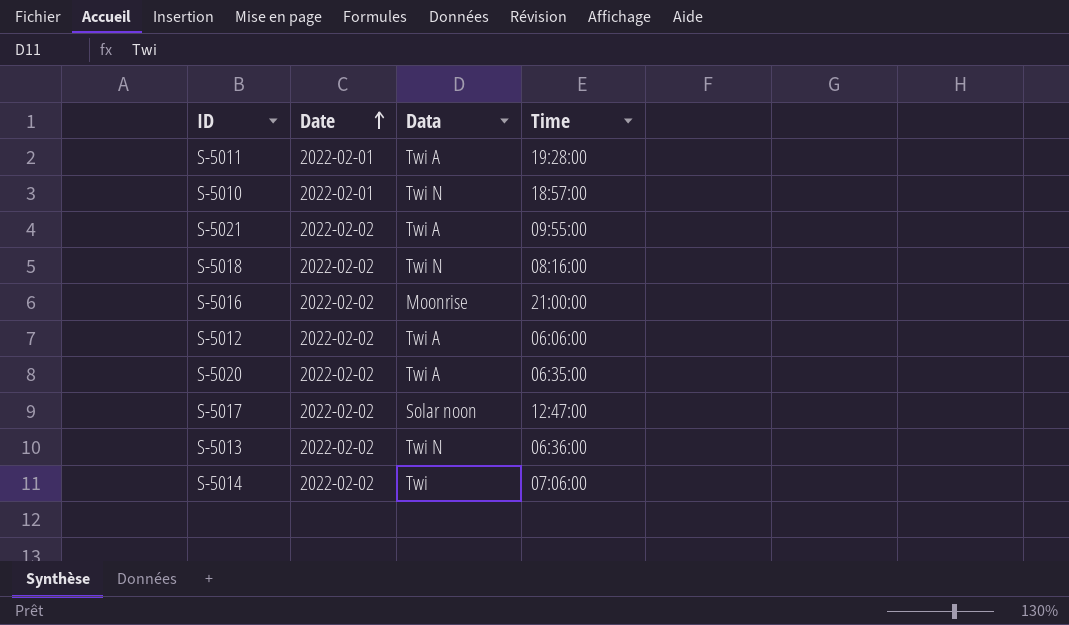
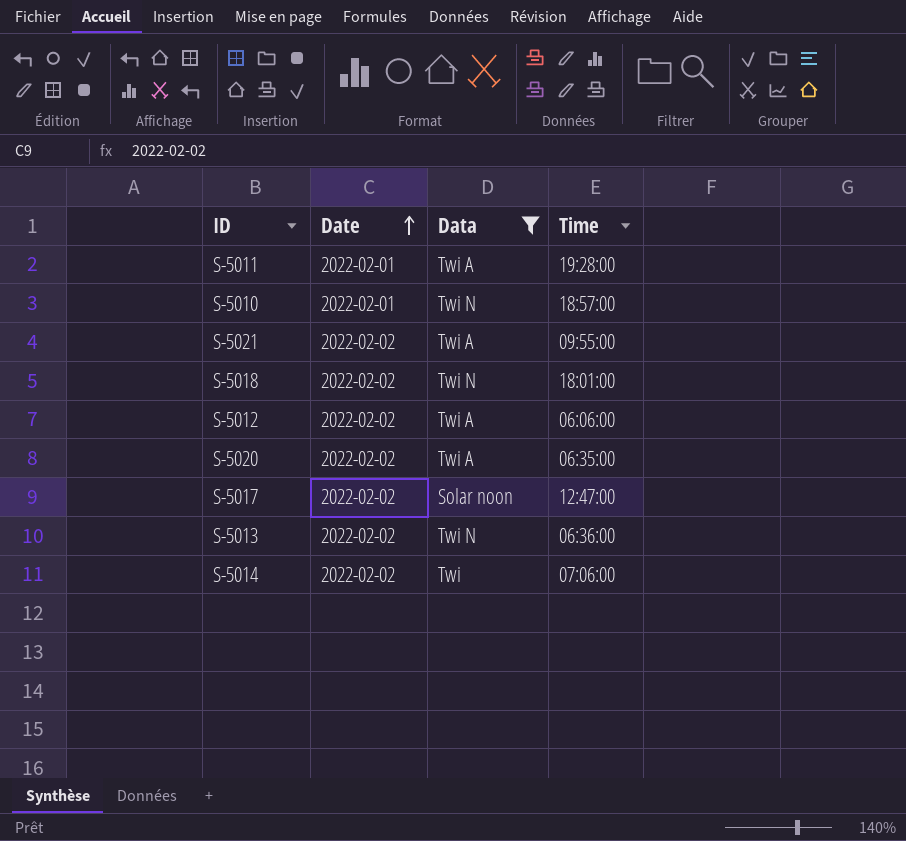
filter: none -> Data != Moonrise
S-5018 | Time: 08:16:00 -> 18:01:00

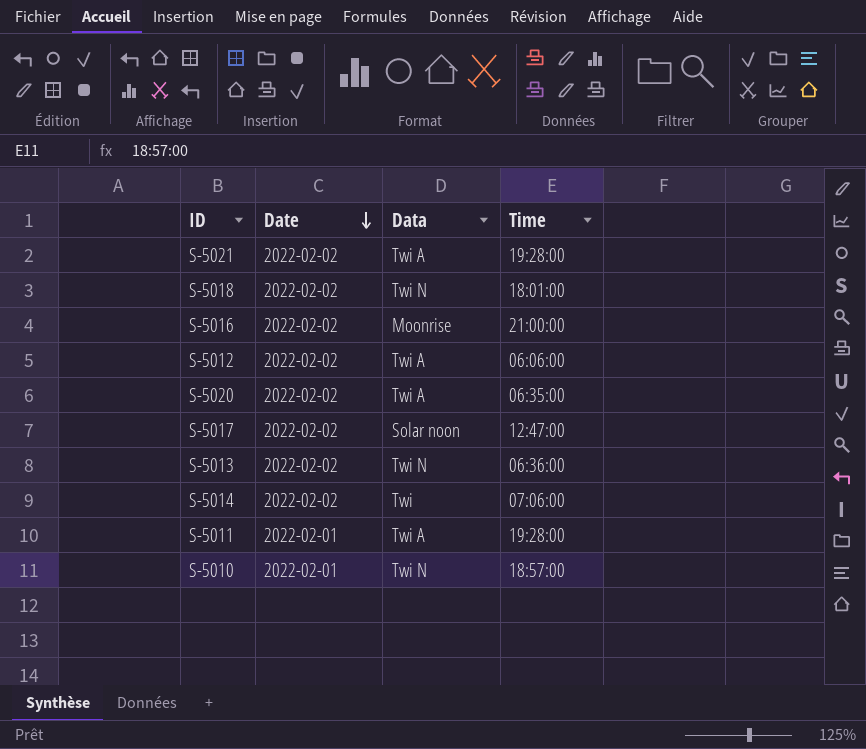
filter: Data != Moonrise -> none
row order: Date ascending -> Date descending
S-5021 | Time: 09:55:00 -> 19:28:00

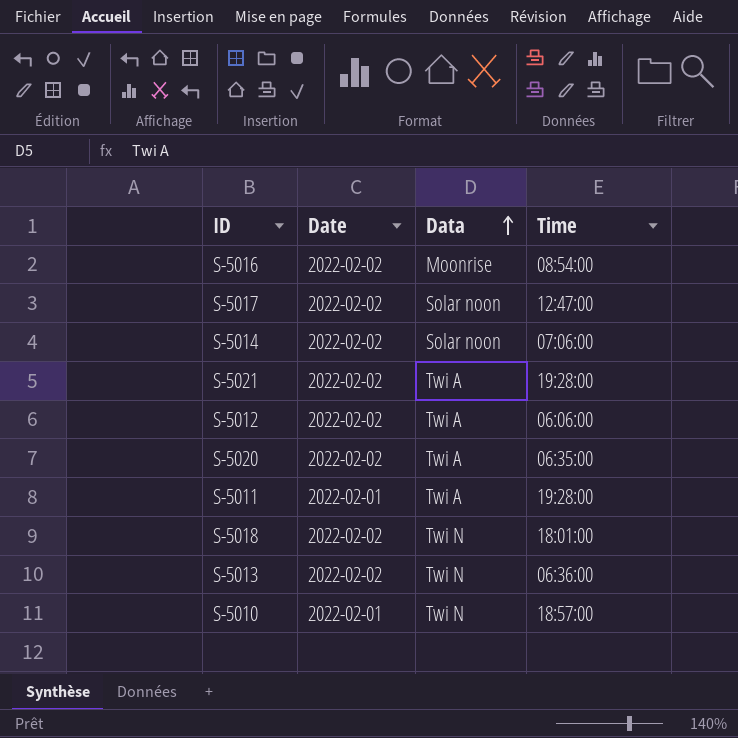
row order: Date descending -> Data ascending
S-5016 | Time: 21:00:00 -> 08:54:00
S-5014 | Data: Twi -> Solar noon

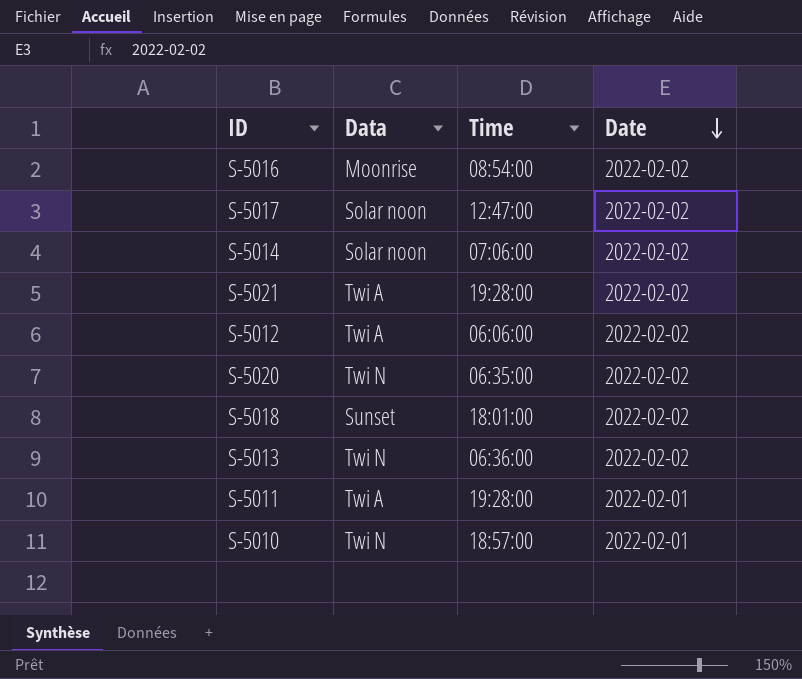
row order: Data ascending -> Date descending
column Date | position: 2 -> 4
S-5020 | Data: Twi A -> Twi N
S-5018 | Data: Twi N -> Sunset

